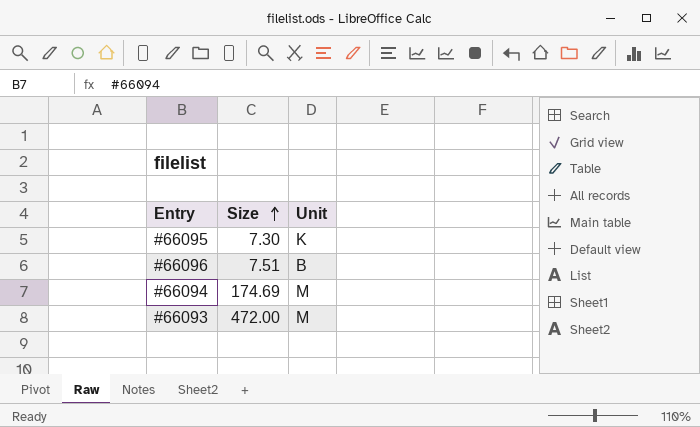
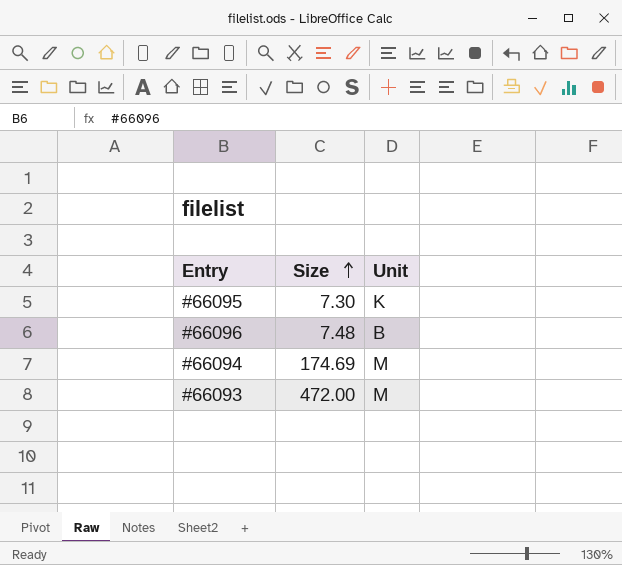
#66096 | Size: 7.51 -> 7.48

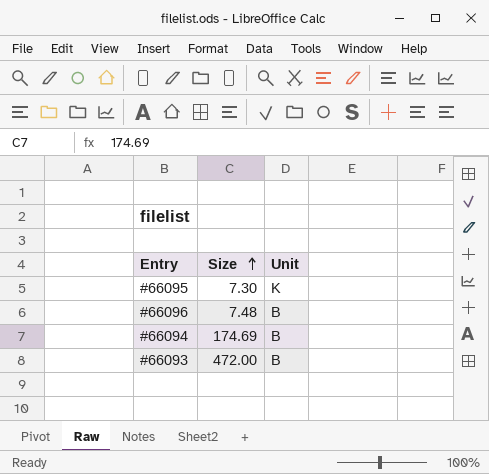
#66094 | Unit: M -> B
#66093 | Unit: M -> B

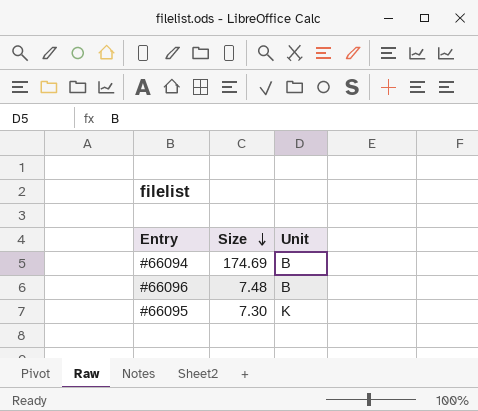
row order: Size ascending -> Size descending
row #66093: 472.00 | B -> none

